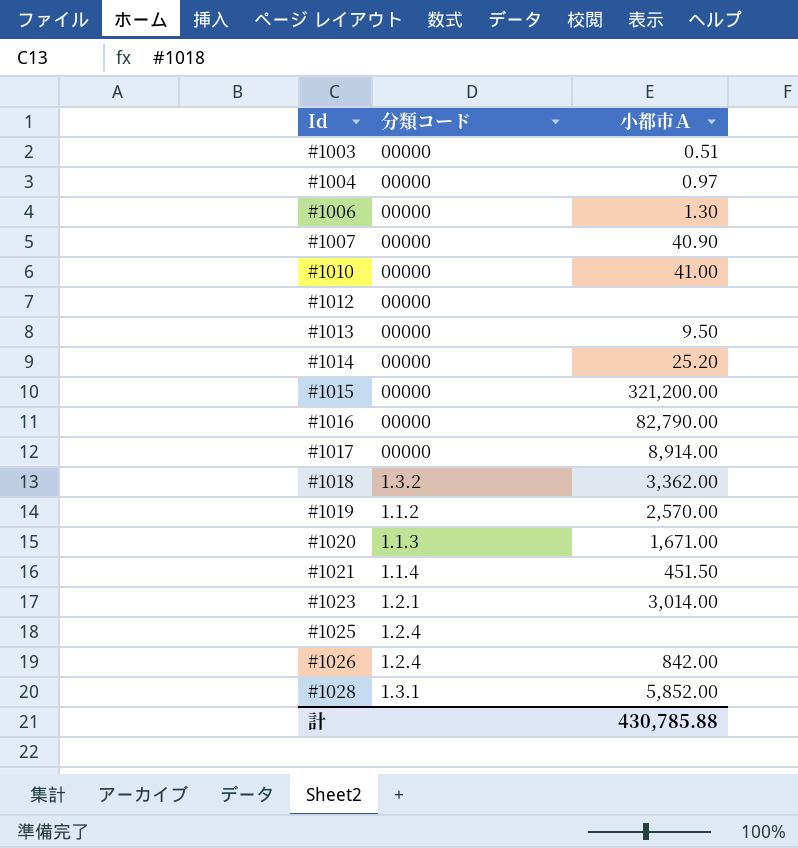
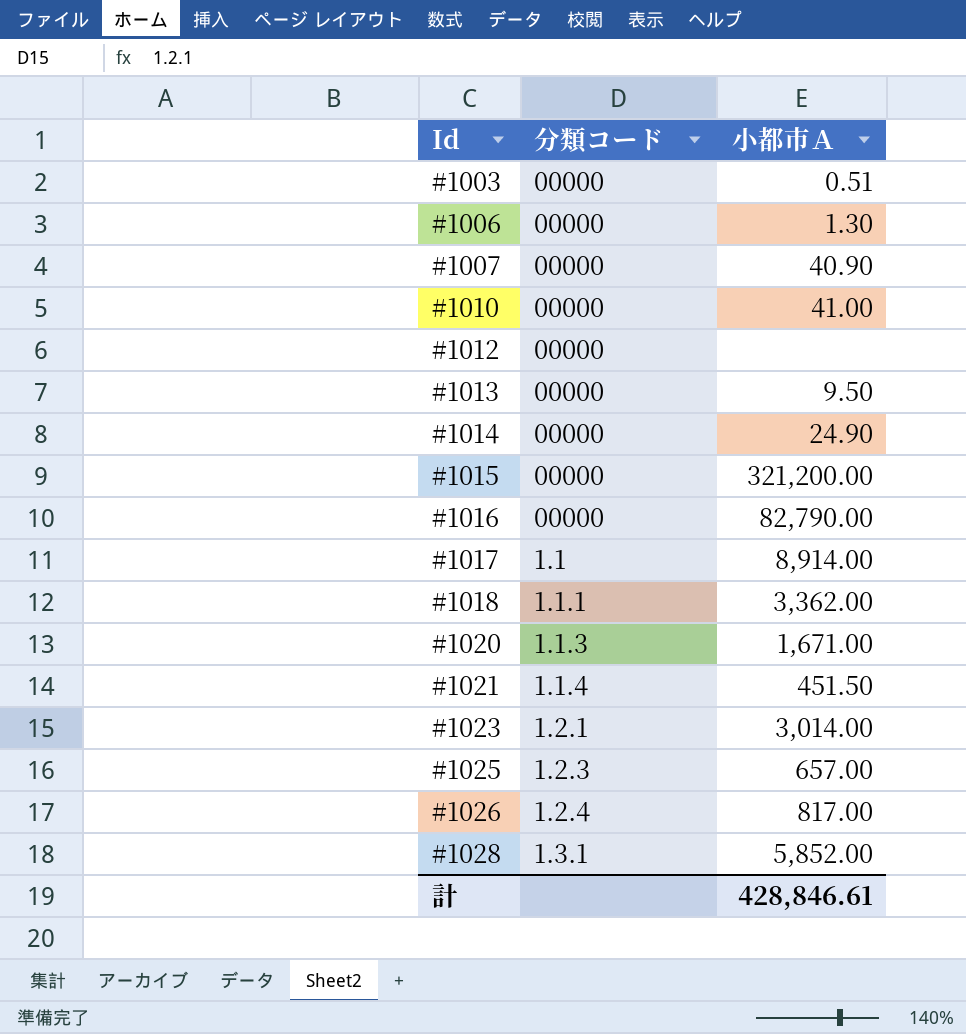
row #1004: 00000 | 0.97 -> none
row #1019: 1.1.2 | 2,570.00 -> none
#1014 | 小都市Ａ: 25.20 -> 24.90
#1017 | 分類コード: 00000 -> 1.1
#1018 | 分類コード: 1.3.2 -> 1.1.1
#1025 | 分類コード: 1.2.4 -> 1.2.3
#1025 | 小都市Ａ: none -> 657.00
#1026 | 小都市Ａ: 842.00 -> 817.00
計 | 小都市Ａ: 430,785.88 -> 428,846.61

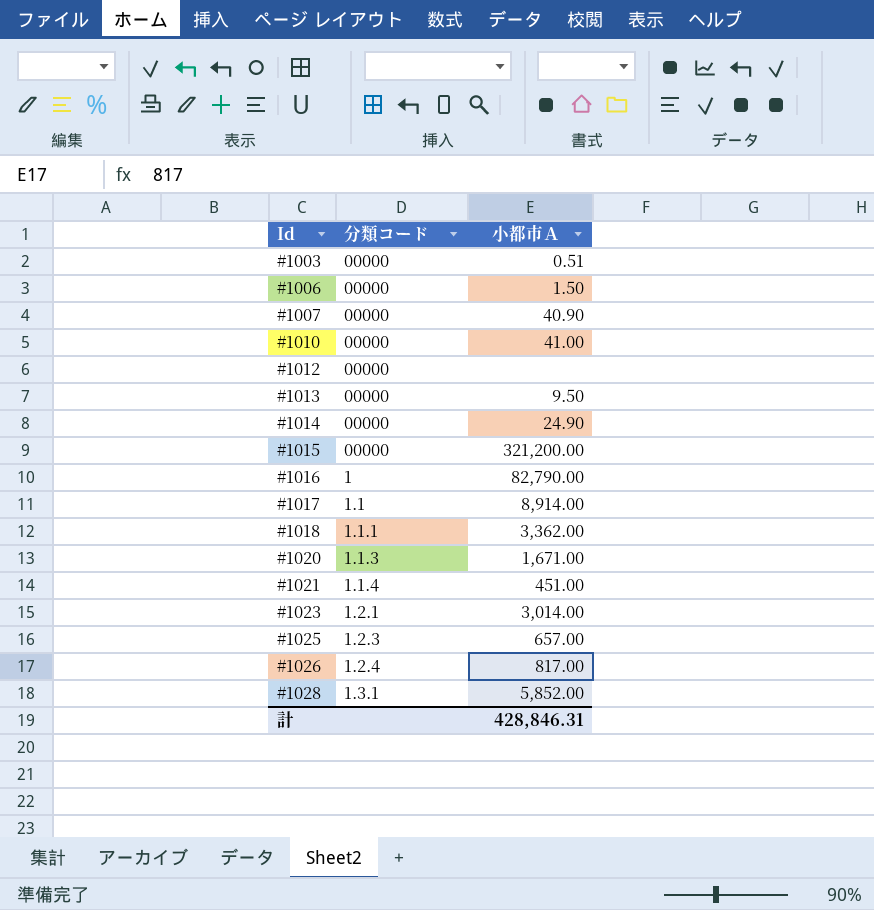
#1006 | 小都市Ａ: 1.30 -> 1.50
#1016 | 分類コード: 00000 -> 1
#1021 | 小都市Ａ: 451.50 -> 451.00
計 | 小都市Ａ: 428,846.61 -> 428,846.31

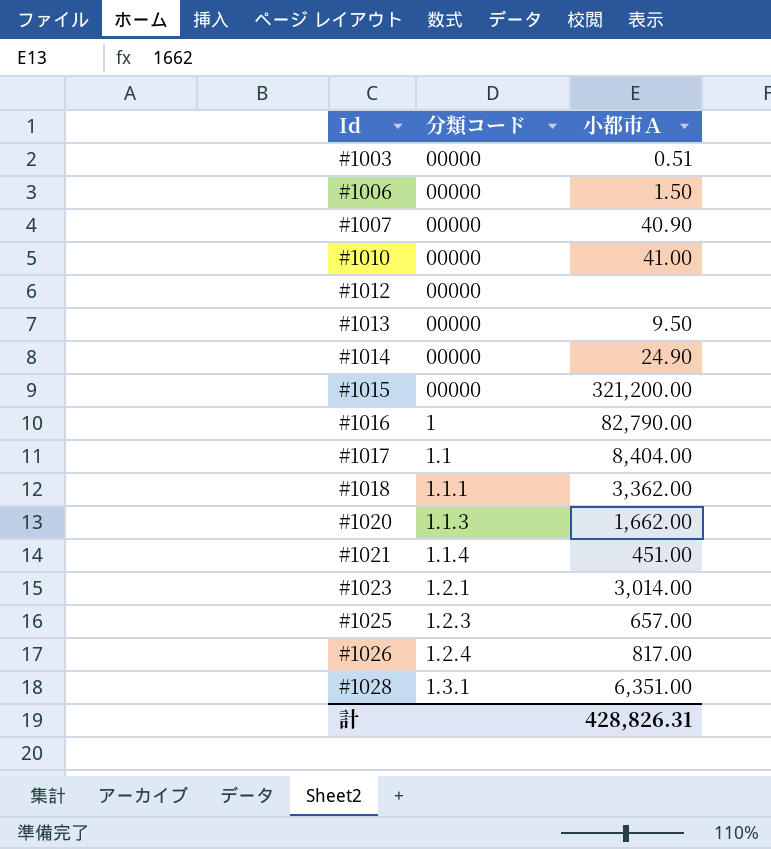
#1017 | 小都市Ａ: 8,914.00 -> 8,404.00
#1020 | 小都市Ａ: 1,671.00 -> 1,662.00
#1028 | 小都市Ａ: 5,852.00 -> 6,351.00
計 | 小都市Ａ: 428,846.31 -> 428,826.31

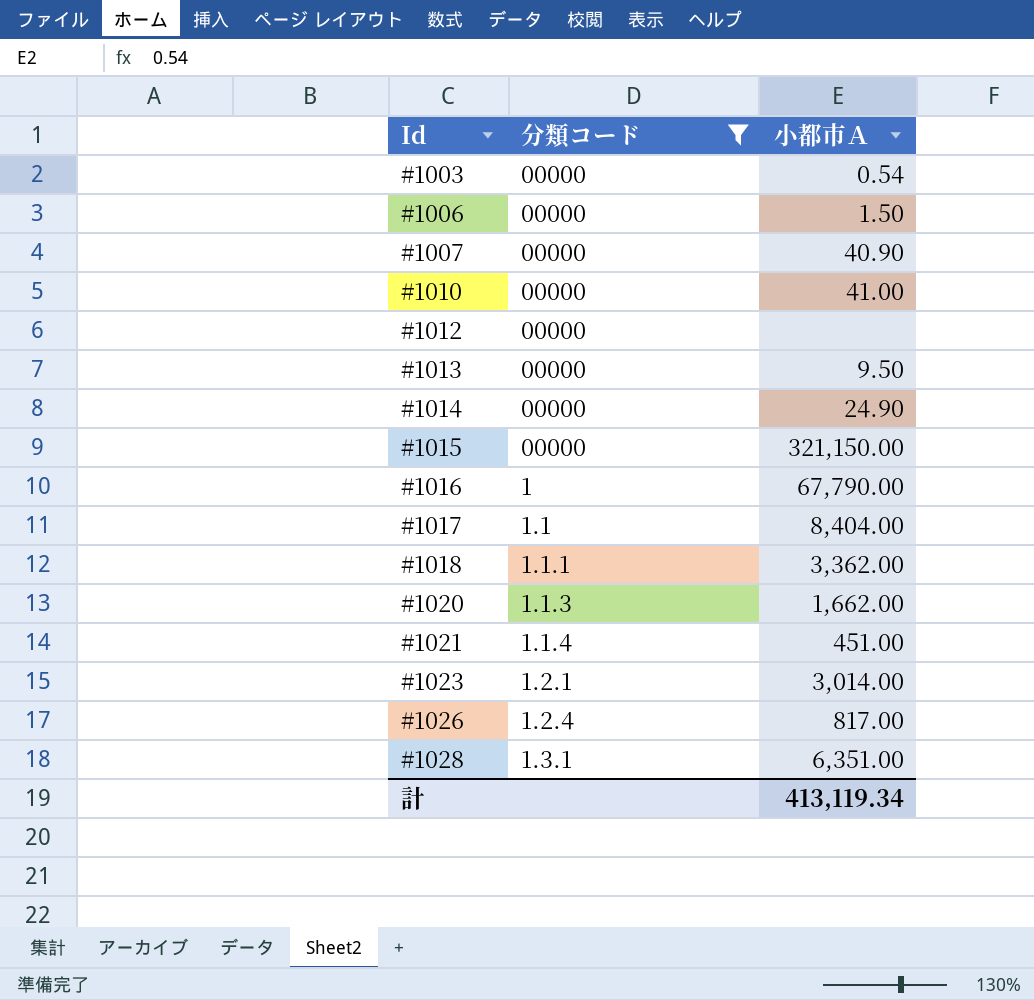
filter: none -> 分類コード != 1.2.3
#1003 | 小都市Ａ: 0.51 -> 0.54
#1015 | 小都市Ａ: 321,200.00 -> 321,150.00
#1016 | 小都市Ａ: 82,790.00 -> 67,790.00
計 | 小都市Ａ: 428,826.31 -> 413,119.34

